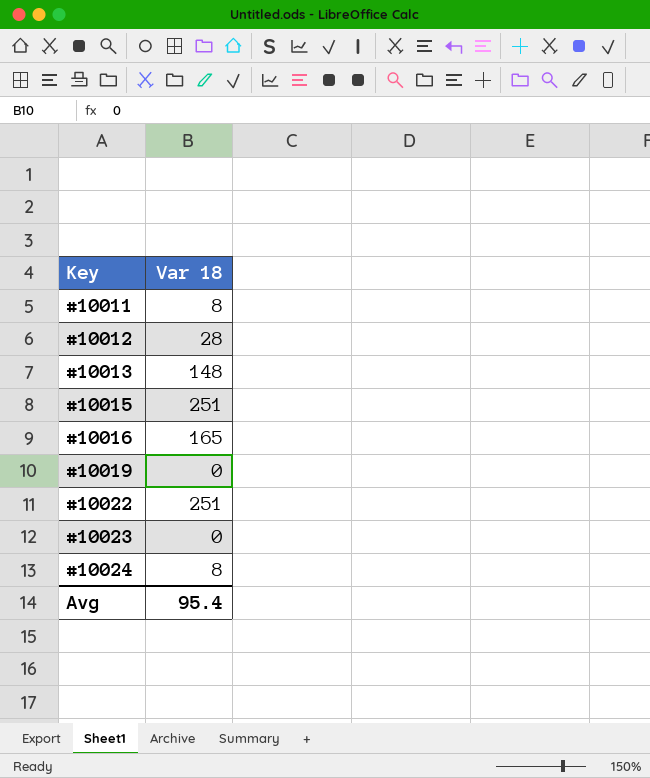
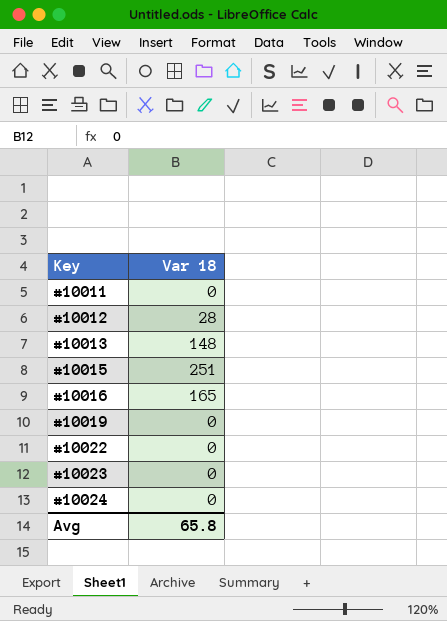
#10011 | Var 18: 8 -> 0
#10022 | Var 18: 251 -> 0
#10024 | Var 18: 8 -> 0
Avg | Var 18: 95.4 -> 65.8

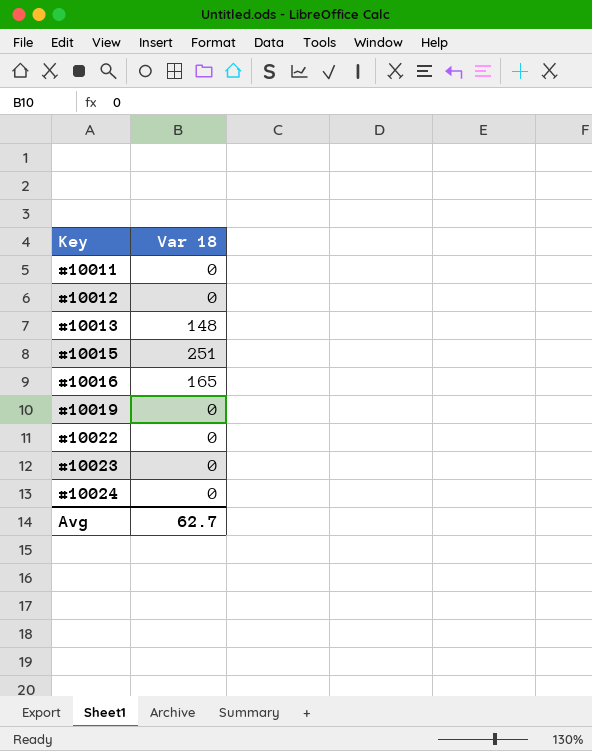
#10012 | Var 18: 28 -> 0
Avg | Var 18: 65.8 -> 62.7

